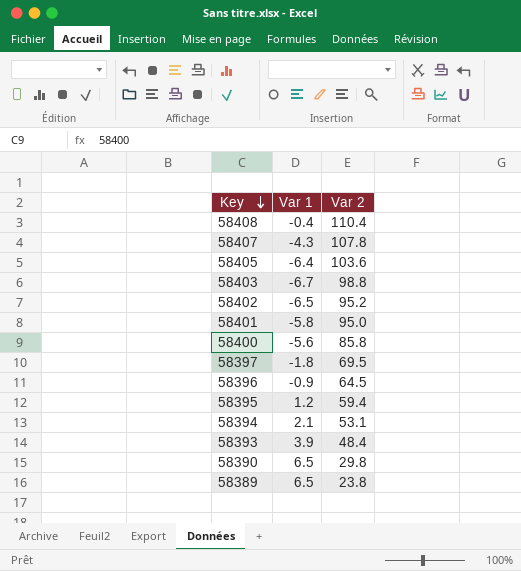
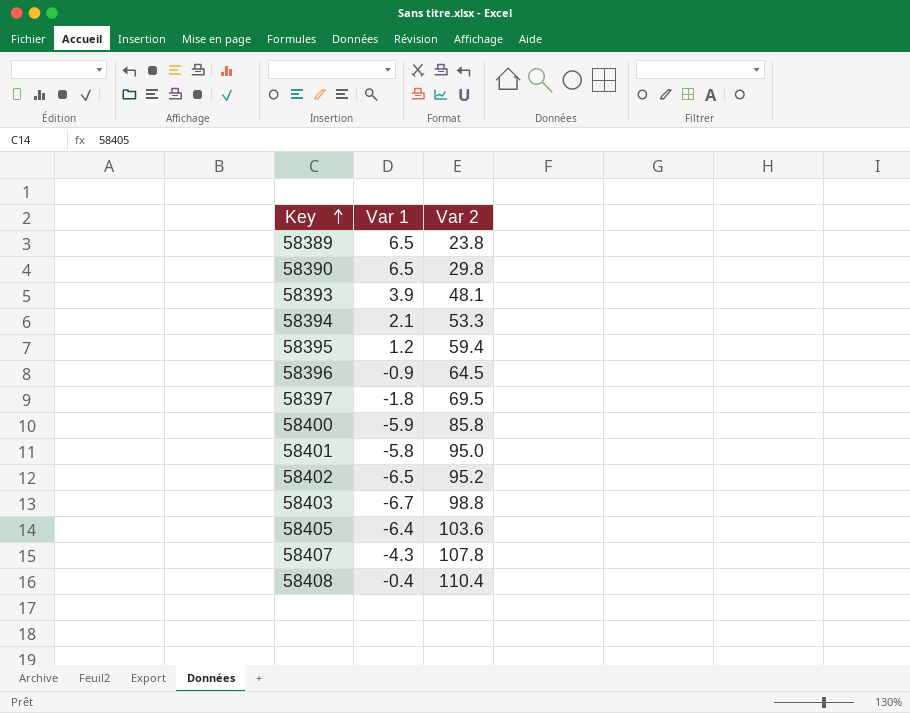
row order: Key descending -> Key ascending
58393 | Var 2: 48.4 -> 48.1
58394 | Var 2: 53.1 -> 53.3
58400 | Var 1: -5.6 -> -5.9

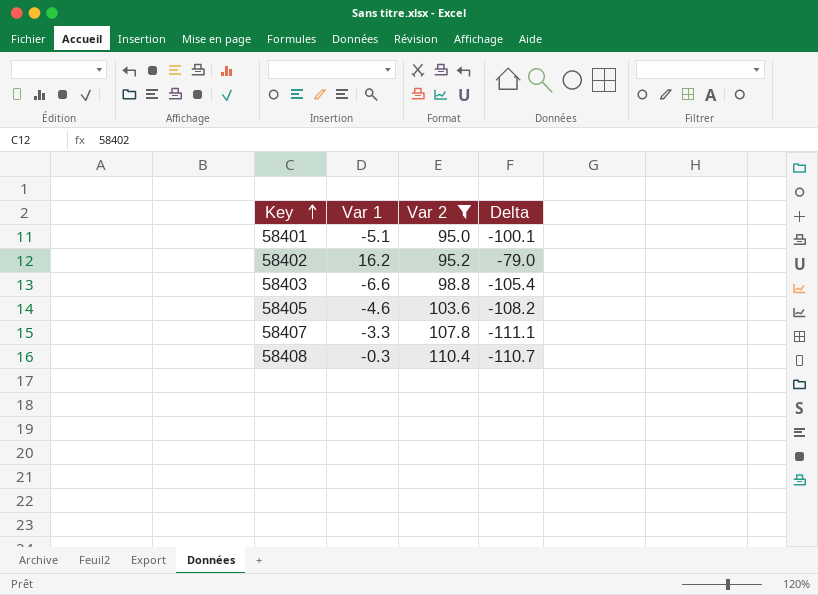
filter: none -> Var 2 >= 95.0
column Delta | formula: none -> [Var 1] - [Var 2]
58401 | Var 1: -5.8 -> -5.1
58402 | Var 1: -6.5 -> 16.2
58403 | Var 1: -6.7 -> -6.6
58405 | Var 1: -6.4 -> -4.6
58407 | Var 1: -4.3 -> -3.3
58408 | Var 1: -0.4 -> -0.3

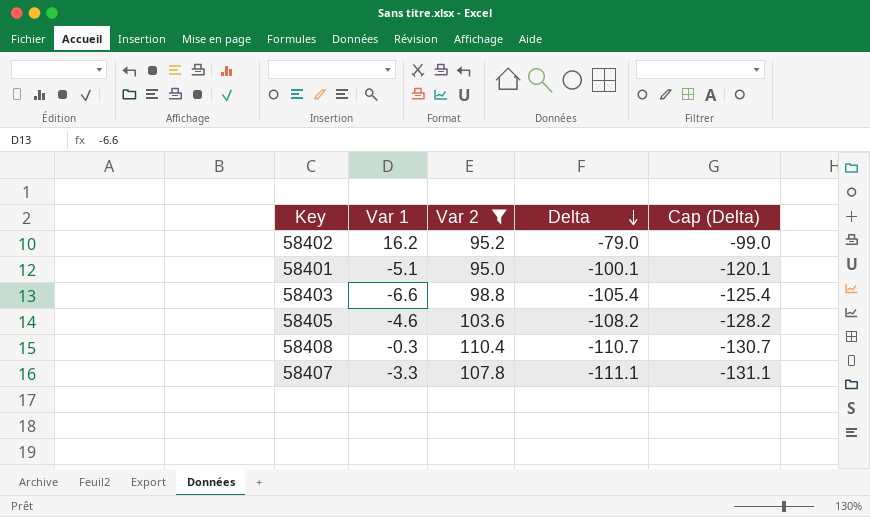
row order: Key ascending -> Delta descending
column Cap (Delta) | formula: none -> [Delta] - 20

